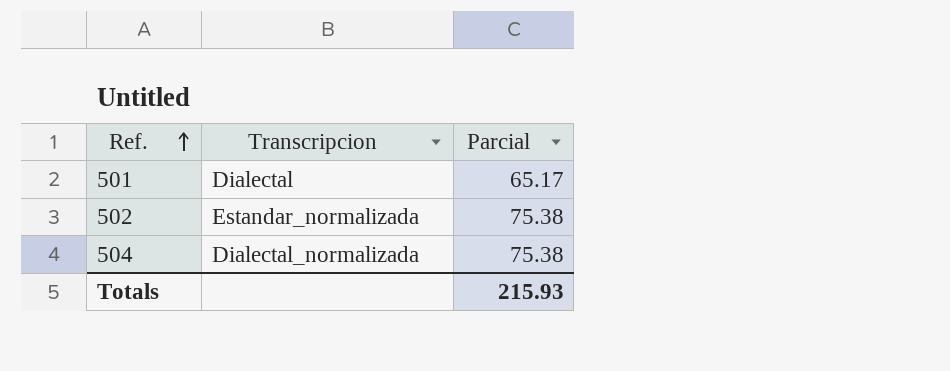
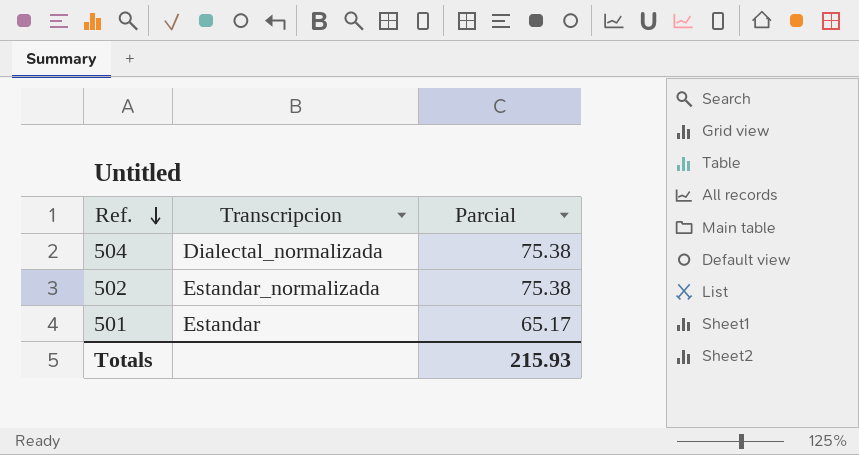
row order: Ref. ascending -> Ref. descending
501 | Transcripcion: Dialectal -> Estandar

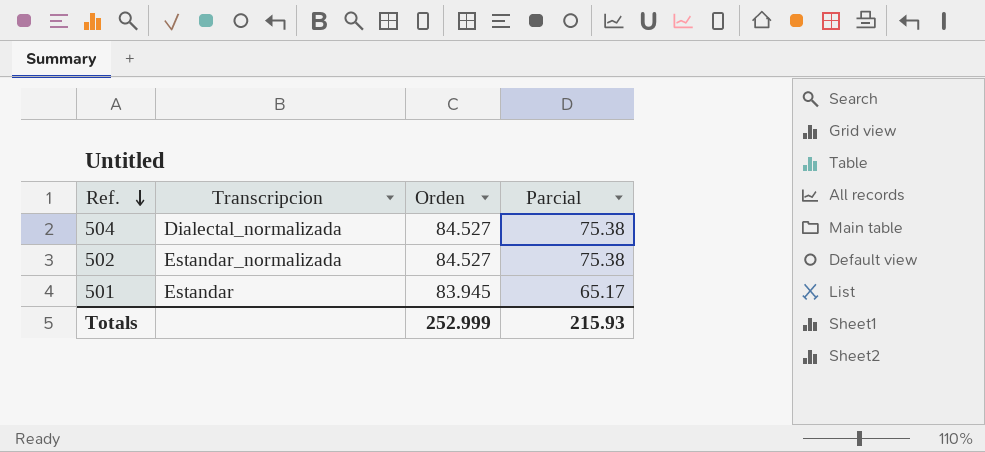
column Orden | position: none -> 3

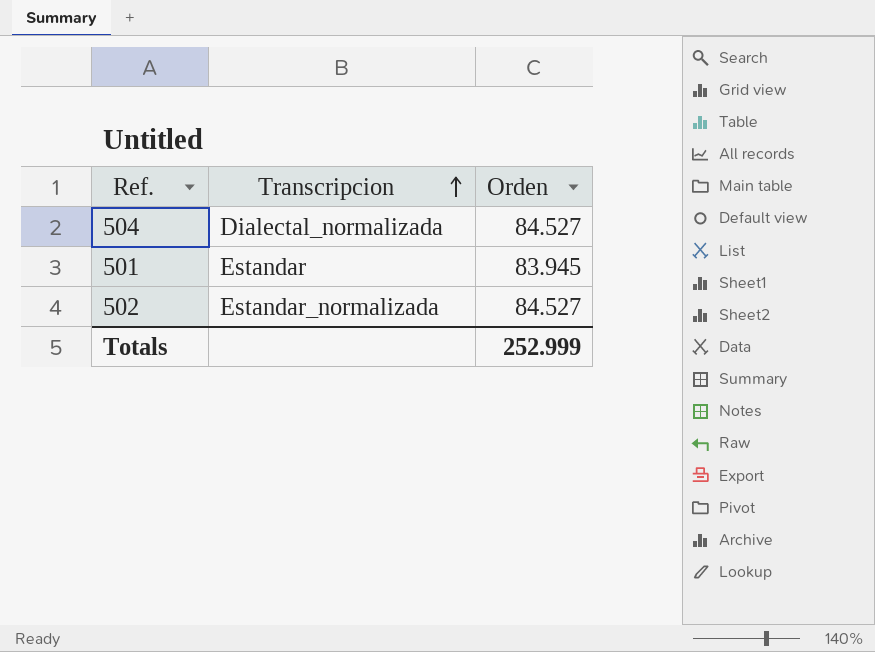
row order: Ref. descending -> Transcripcion ascending
column Parcial | position: 4 -> none

